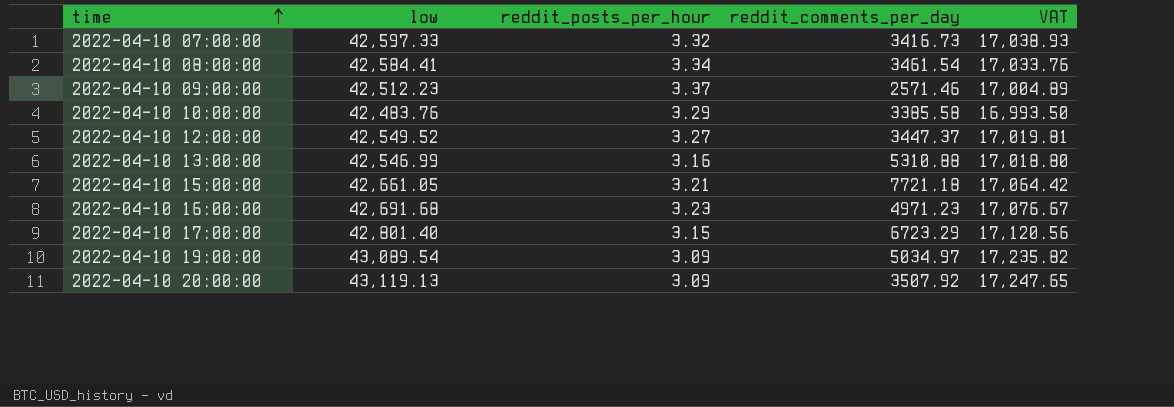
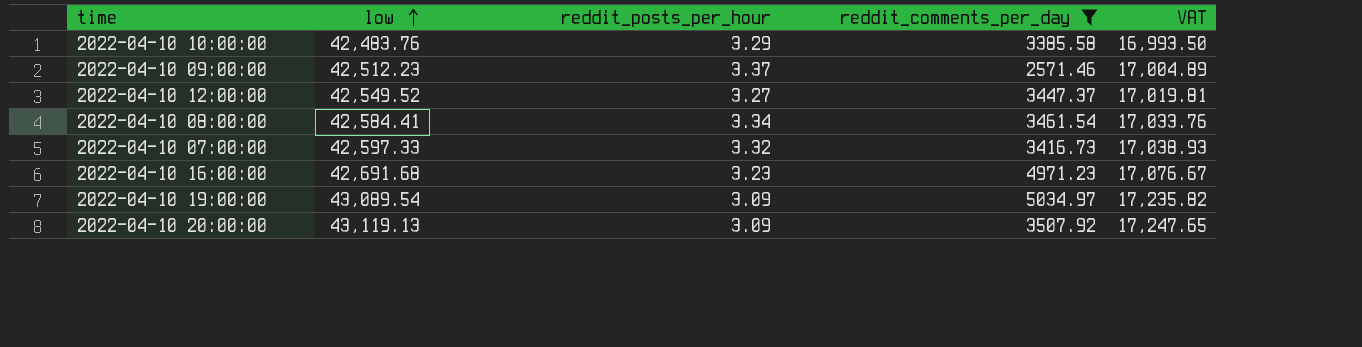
filter: none -> reddit_comments_per_day <= 5034.97
row order: time ascending -> low ascending

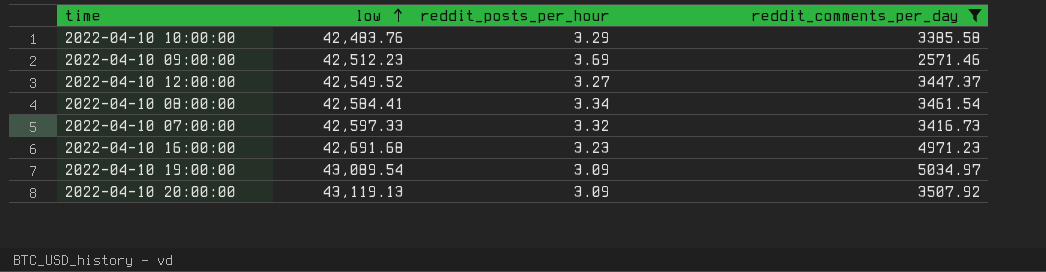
column VAT | formula: [low] * 0.4 -> none
2022-04-10 09:00:00 | reddit_posts_per_hour: 3.37 -> 3.69

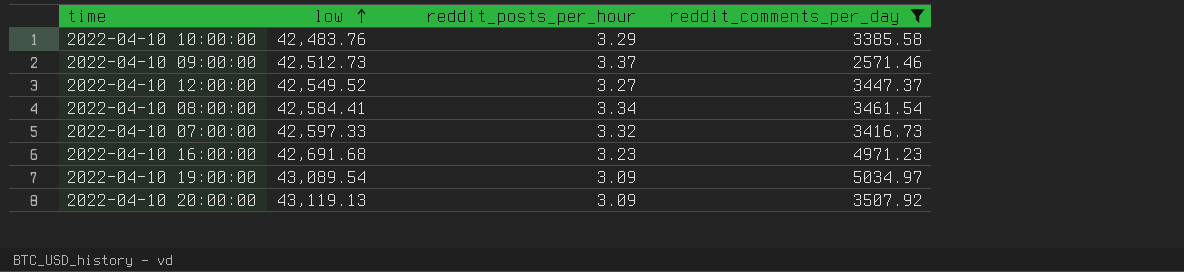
2022-04-10 09:00:00 | low: 42,512.23 -> 42,512.73
2022-04-10 09:00:00 | reddit_posts_per_hour: 3.69 -> 3.37

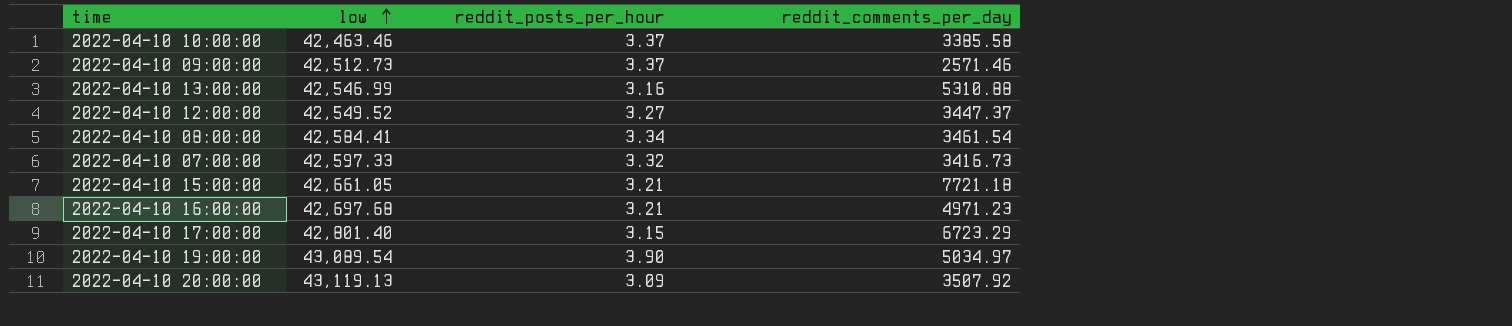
filter: reddit_comments_per_day <= 5034.97 -> none
2022-04-10 10:00:00 | low: 42,483.76 -> 42,463.46
2022-04-10 10:00:00 | reddit_posts_per_hour: 3.29 -> 3.37
2022-04-10 16:00:00 | low: 42,691.68 -> 42,697.68
2022-04-10 16:00:00 | reddit_posts_per_hour: 3.23 -> 3.21
2022-04-10 19:00:00 | reddit_posts_per_hour: 3.09 -> 3.90

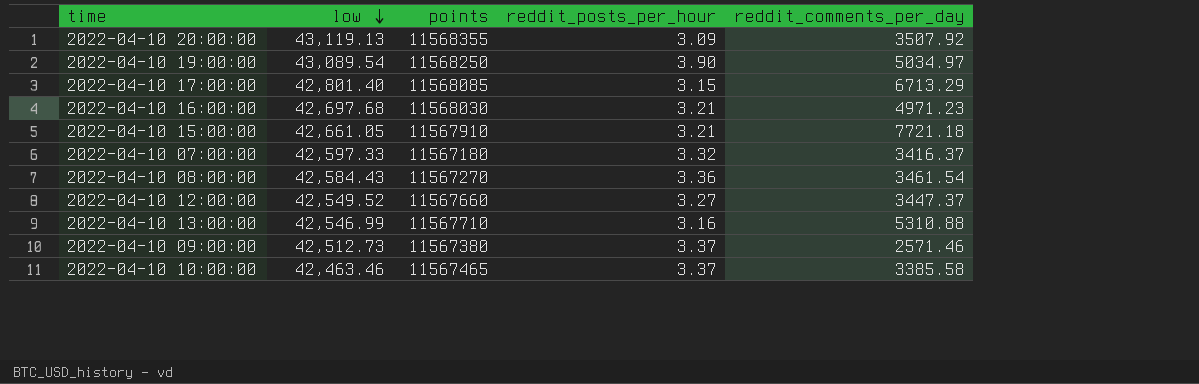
row order: low ascending -> low descending
column points | position: none -> 3
2022-04-10 17:00:00 | reddit_comments_per_day: 6723.29 -> 6713.29
2022-04-10 07:00:00 | reddit_comments_per_day: 3416.73 -> 3416.37
2022-04-10 08:00:00 | low: 42,584.41 -> 42,584.43
2022-04-10 08:00:00 | reddit_posts_per_hour: 3.34 -> 3.36

